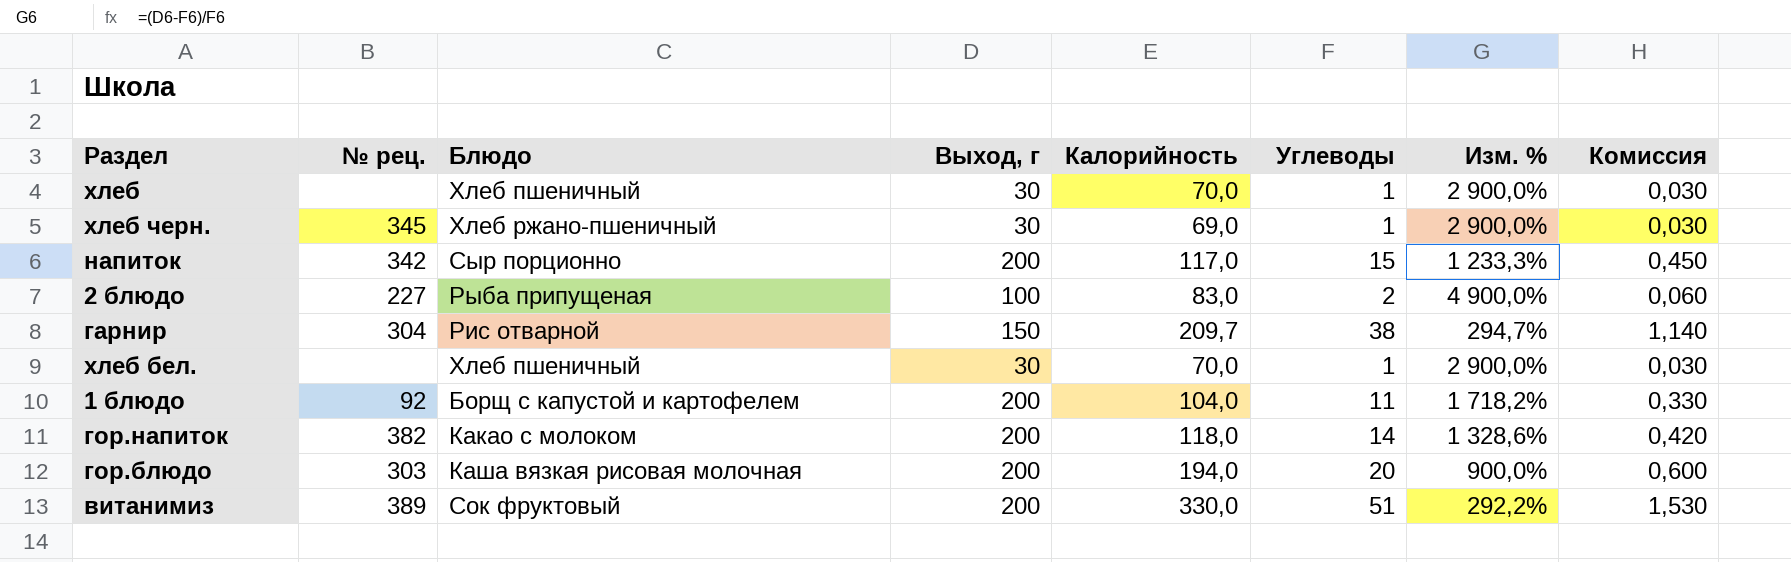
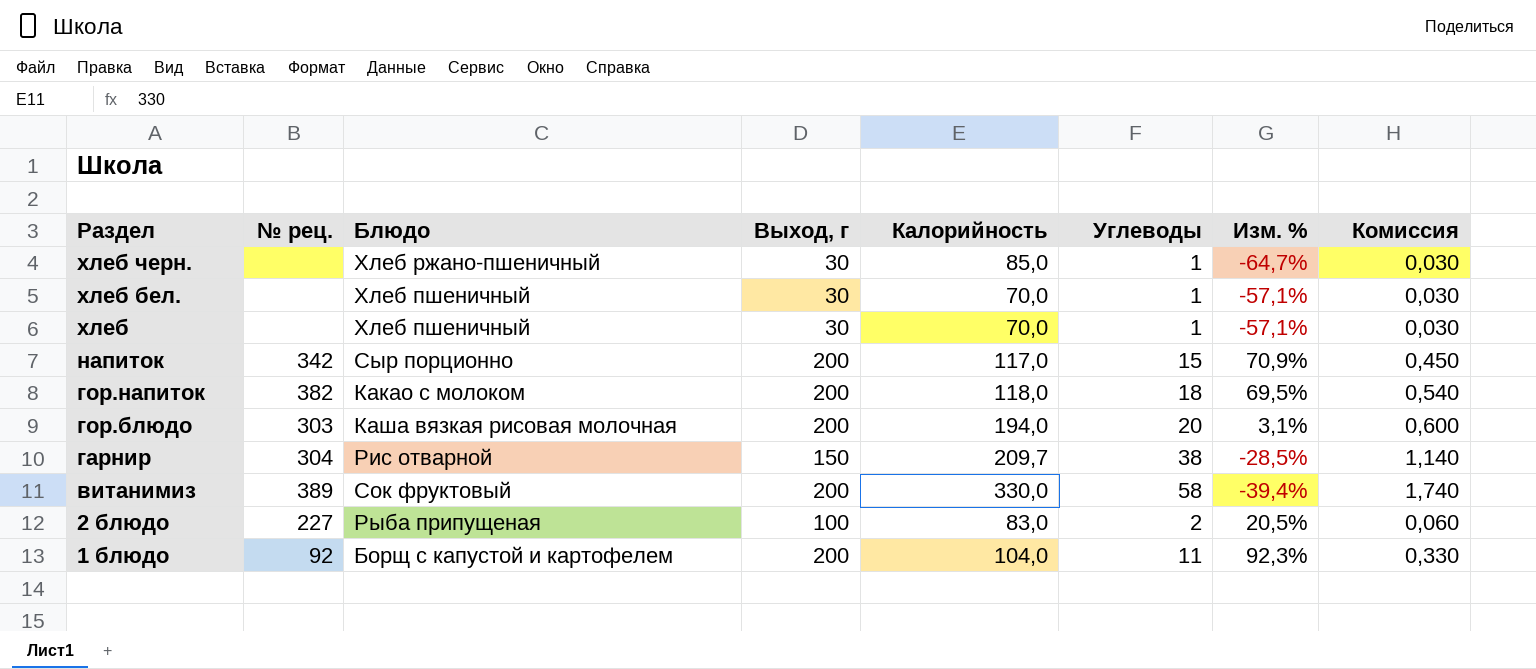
row order: none -> Раздел descending
column Изм. % | formula: ([Выход, г] - [Углеводы]) / [Углеводы] -> ([Выход, г] - [Калорийность]) / [Калорийность]
хлеб черн. | № рец.: 345 -> none
хлеб черн. | Калорийность: 69,0 -> 85,0
гор.напиток | Углеводы: 14 -> 18
гор.напиток | Комиссия: 0,420 -> 0,540
витанимиз | Углеводы: 51 -> 58
витанимиз | Комиссия: 1,530 -> 1,740

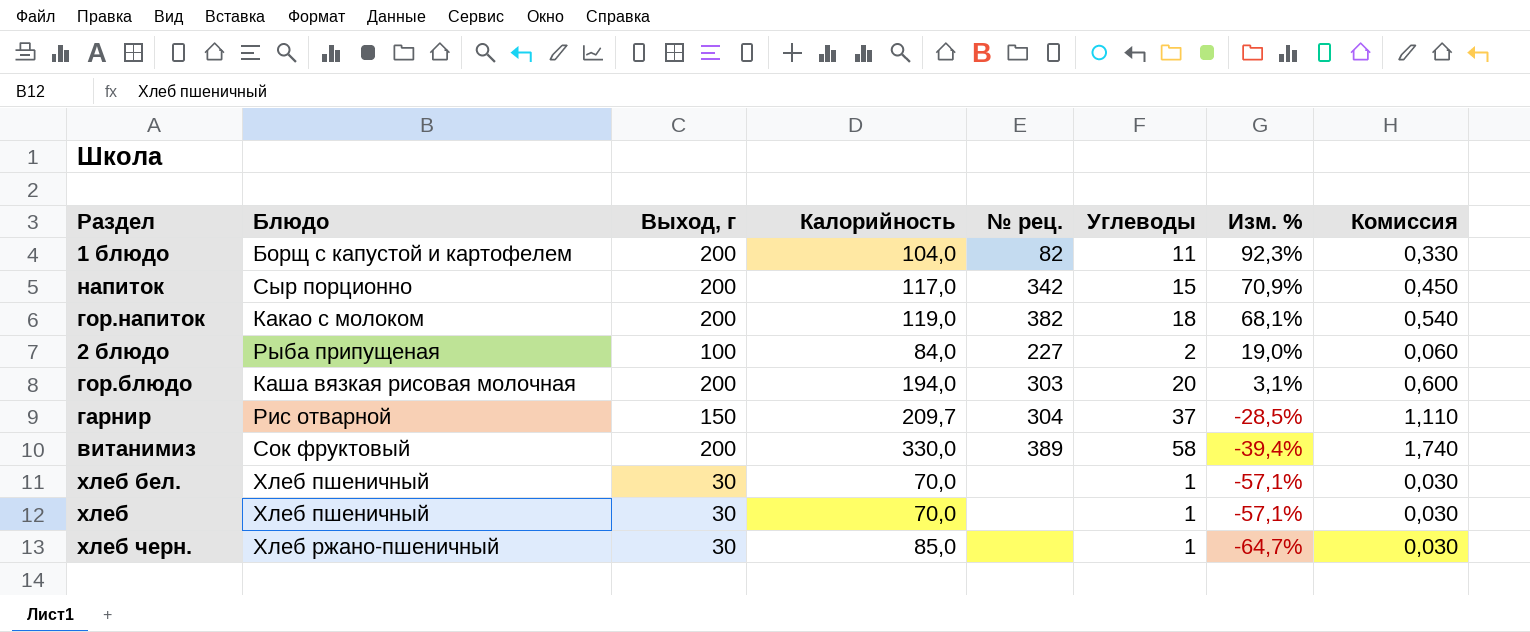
row order: Раздел descending -> Изм. % descending
column № рец. | position: 2 -> 5
1 блюдо | № рец.: 92 -> 82
гор.напиток | Калорийность: 118,0 -> 119,0
гор.напиток | Изм. %: 69,5% -> 68,1%
2 блюдо | Калорийность: 83,0 -> 84,0
2 блюдо | Изм. %: 20,5% -> 19,0%
гарнир | Углеводы: 38 -> 37
гарнир | Комиссия: 1,140 -> 1,110

